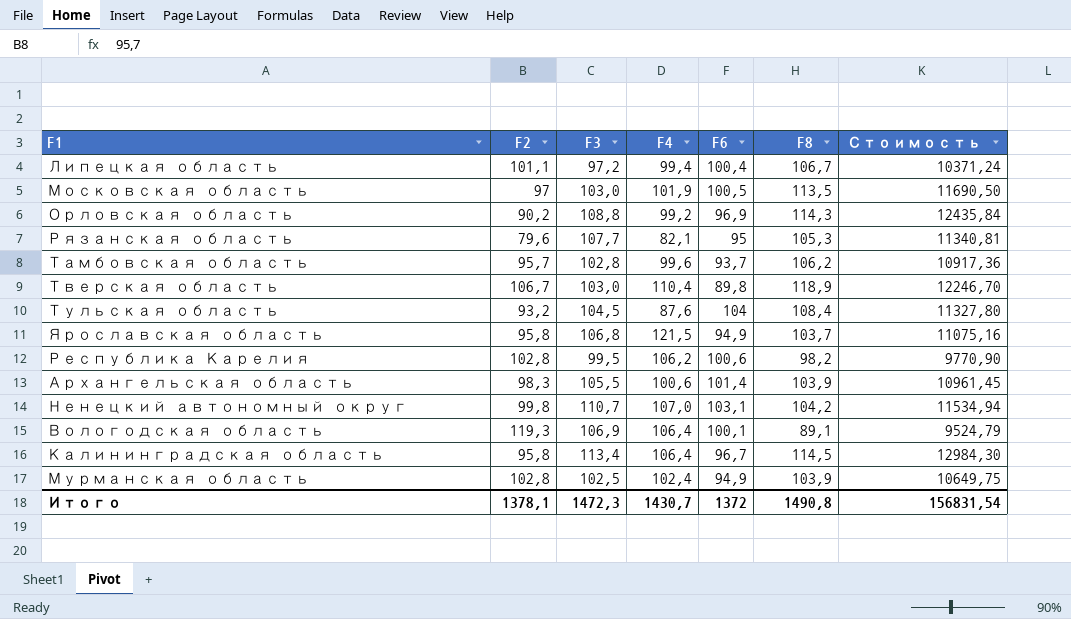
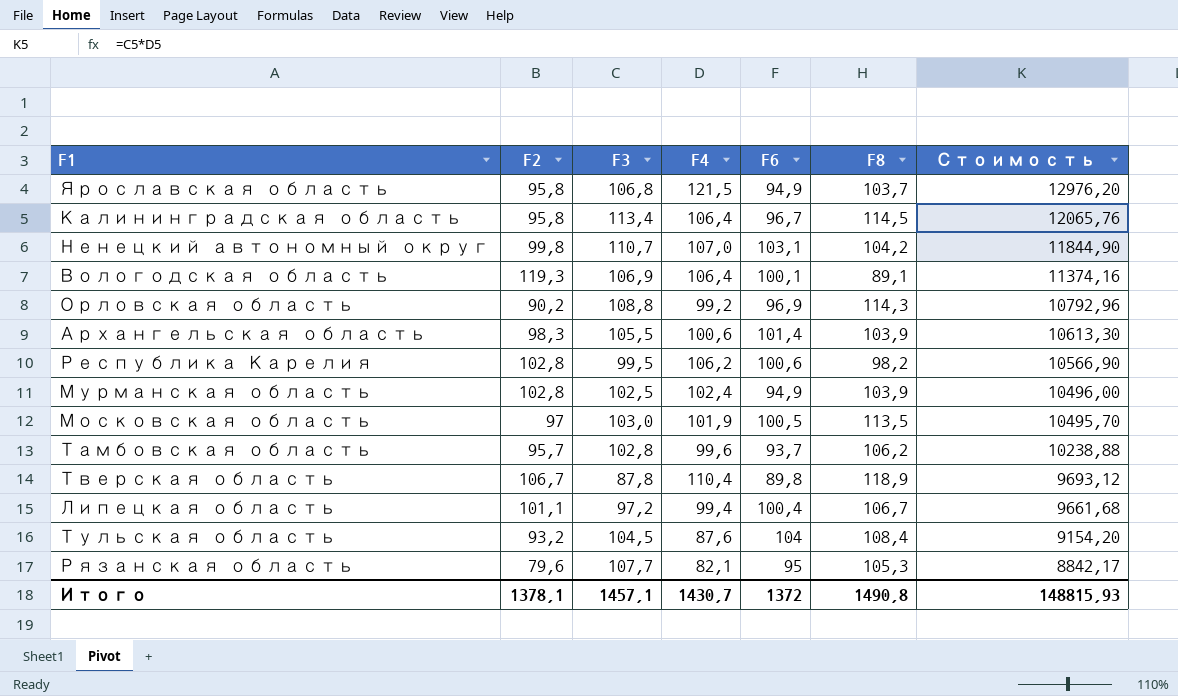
row order: none -> Стоимость descending
column Стоимость | formula: [F3] * [F8] -> [F3] * [F4]
Тверская область | F3: 103,0 -> 87,8
Итого | F3: 1472,3 -> 1457,1
Итого | Стоимость: 156831,54 -> 148815,93

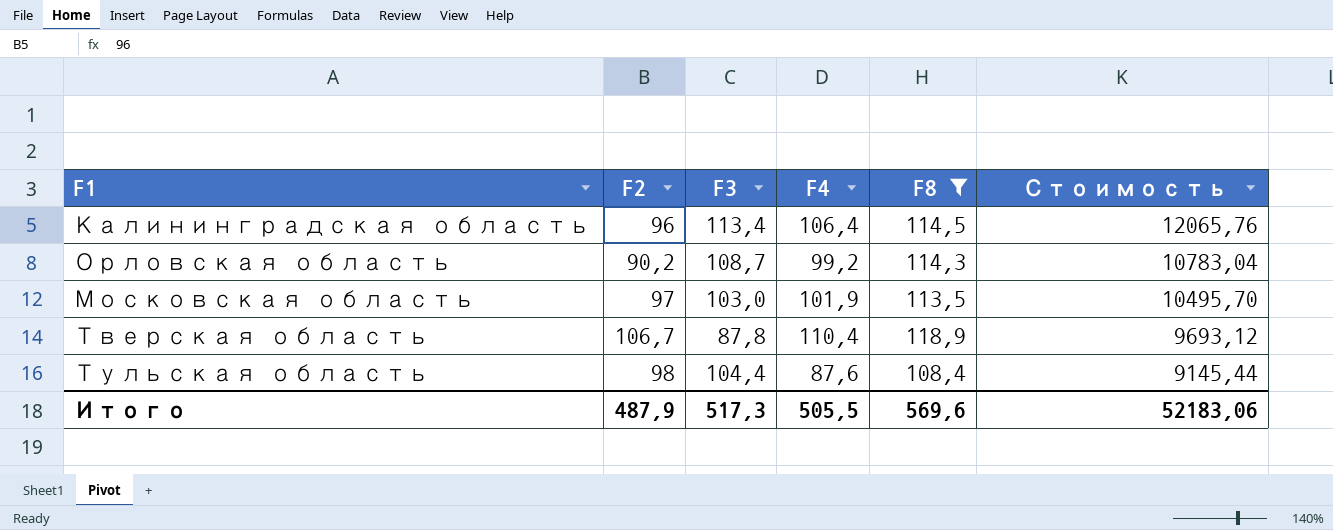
filter: none -> F8 >= 108,4
column F6 | position: 5 -> none
Калининградская область | F2: 95,8 -> 96
Орловская область | F3: 108,8 -> 108,7
Орловская область | Стоимость: 10792,96 -> 10783,04
Тульская область | F2: 93,2 -> 98
Тульская область | F3: 104,5 -> 104,4
Тульская область | Стоимость: 9154,20 -> 9145,44
Итого | F2: 1378,1 -> 487,9
Итого | F3: 1457,1 -> 517,3
Итого | F4: 1430,7 -> 505,5
Итого | F8: 1490,8 -> 569,6
Итого | Стоимость: 148815,93 -> 52183,06

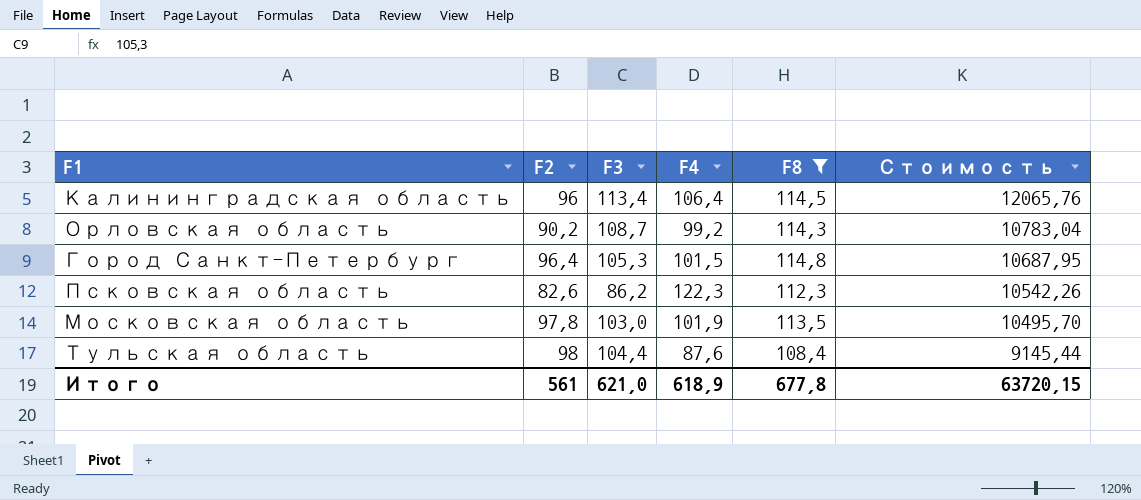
row Тверская область: 106,7 | 87,8 | 110,4 | 118,9 | 9693,12 -> none
row Город Санкт-Петербург: none -> 96,4 | 105,3 | 101,5 | 114,8 | 10687,95
row Псковская область: none -> 82,6 | 86,2 | 122,3 | 112,3 | 10542,26
Московская область | F2: 97 -> 97,8
Итого | F2: 487,9 -> 561
Итого | F3: 517,3 -> 621,0
Итого | F4: 505,5 -> 618,9
Итого | F8: 569,6 -> 677,8
Итого | Стоимость: 52183,06 -> 63720,15

